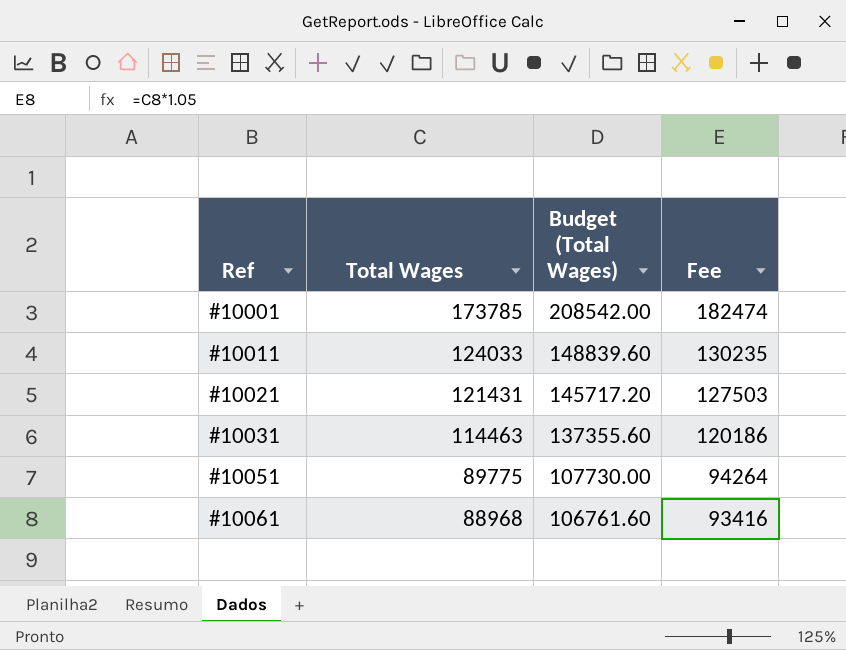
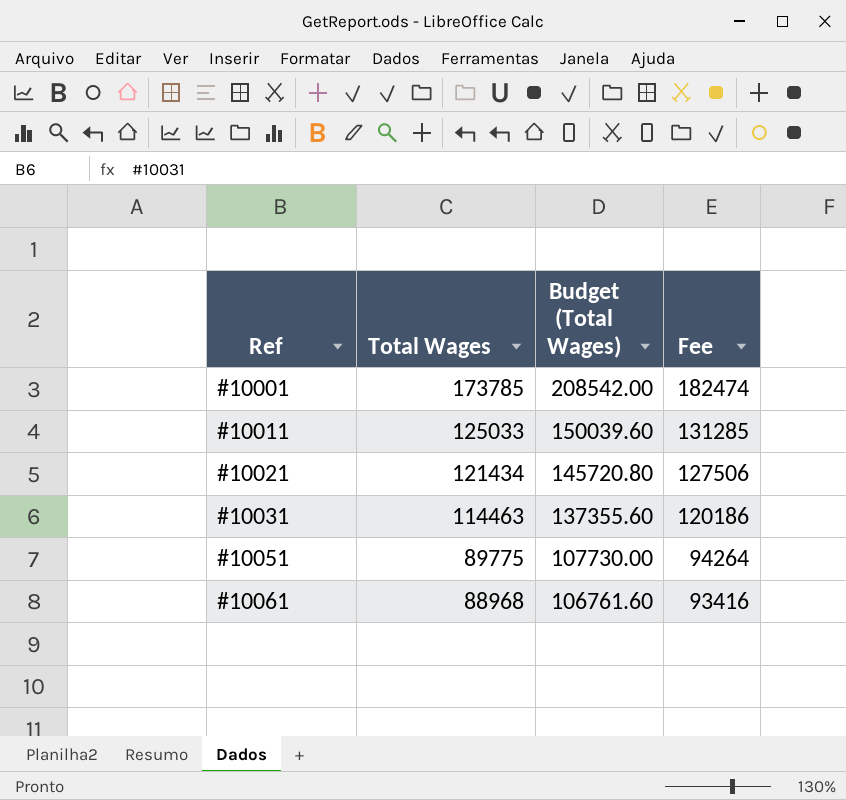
#10011 | Total Wages: 124033 -> 125033
#10011 | Budget (Total Wages): 148839.60 -> 150039.60
#10011 | Fee: 130235 -> 131285
#10021 | Total Wages: 121431 -> 121434
#10021 | Budget (Total Wages): 145717.20 -> 145720.80
#10021 | Fee: 127503 -> 127506

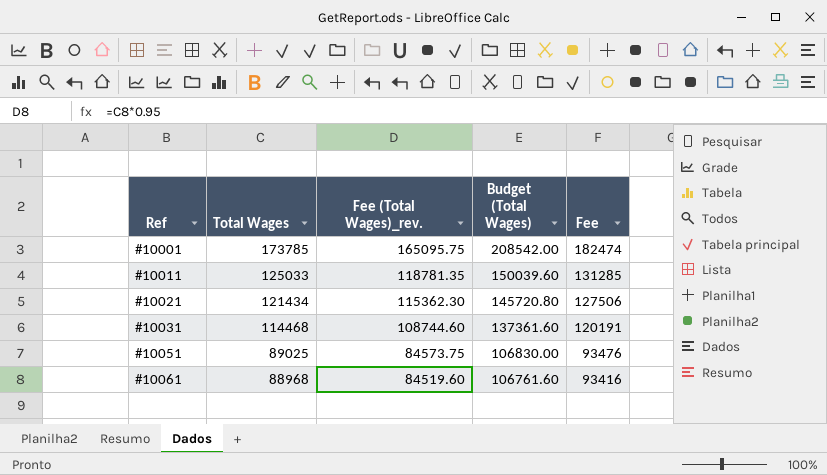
column Fee (Total Wages)_rev. | formula: none -> [Total Wages] * 0.95
#10031 | Total Wages: 114463 -> 114468
#10031 | Budget (Total Wages): 137355.60 -> 137361.60
#10031 | Fee: 120186 -> 120191
#10051 | Total Wages: 89775 -> 89025
#10051 | Budget (Total Wages): 107730.00 -> 106830.00
#10051 | Fee: 94264 -> 93476

